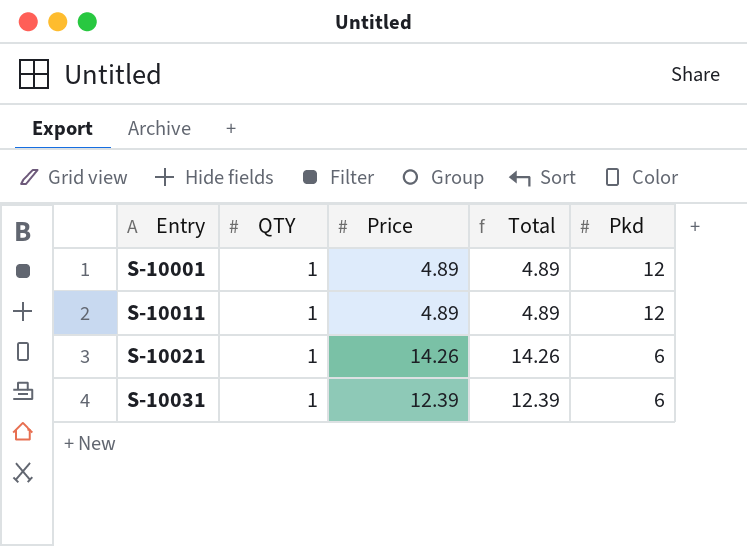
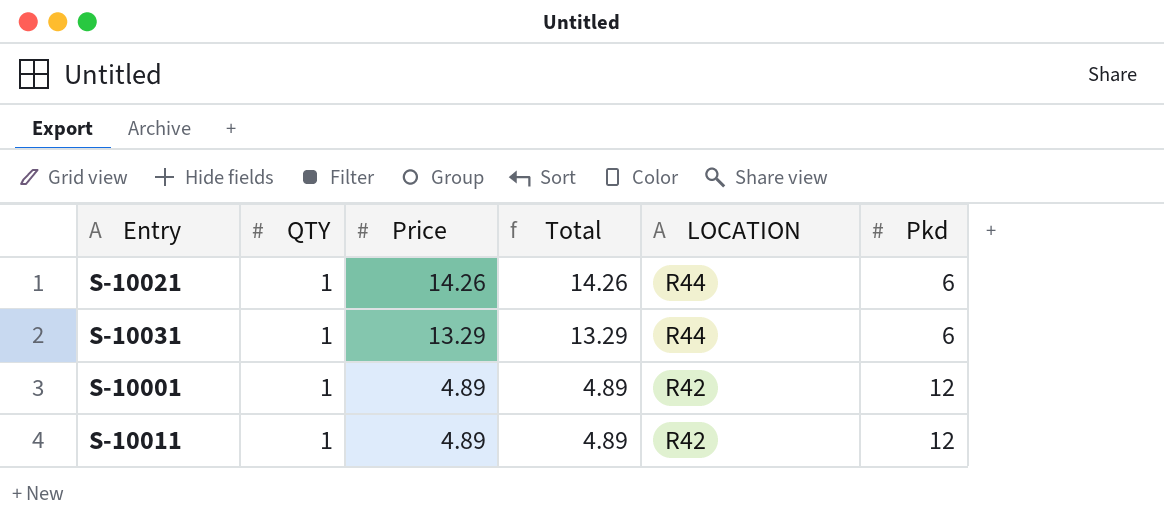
row order: Entry ascending -> Price descending
column LOCATION | position: none -> 5
S-10031 | Price: 12.39 -> 13.29
S-10031 | Total: 12.39 -> 13.29

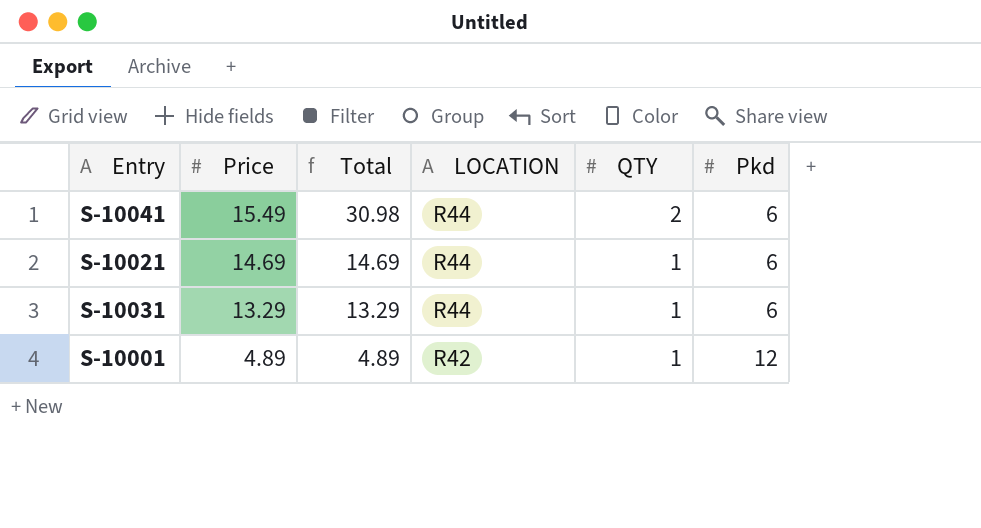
column QTY | position: 2 -> 5
row S-10011: 1 | 4.89 | 4.89 | R42 | 12 -> none
row S-10041: none -> 15.49 | 30.98 | R44 | 2 | 6
S-10021 | Price: 14.26 -> 14.69
S-10021 | Total: 14.26 -> 14.69

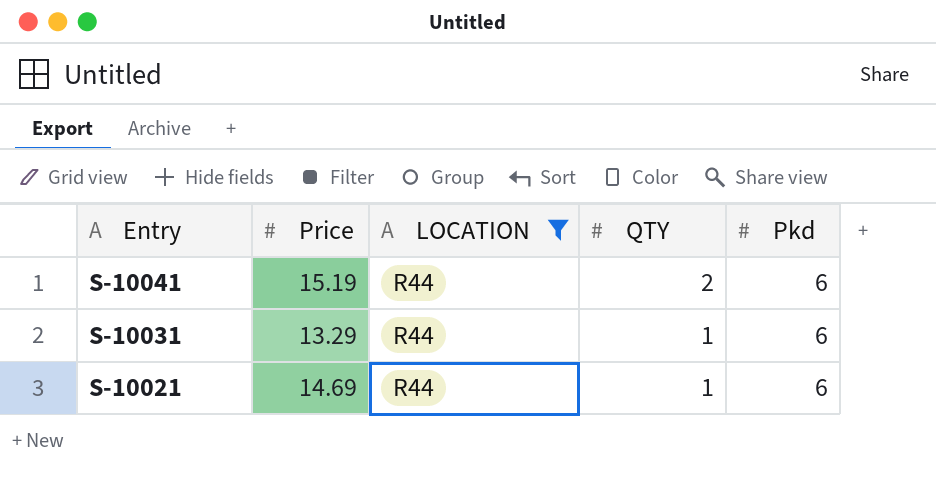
filter: none -> LOCATION = R44
row order: Price descending -> Entry descending
column Total | formula: [Price] * [QTY] -> none
S-10041 | Price: 15.49 -> 15.19

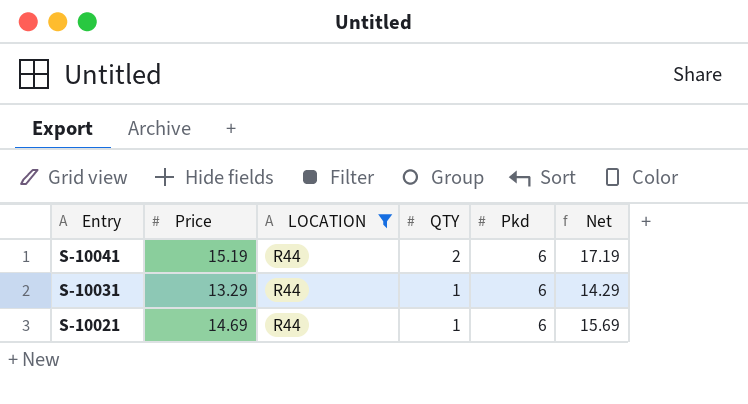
column Net | formula: none -> [Price] + [QTY]

